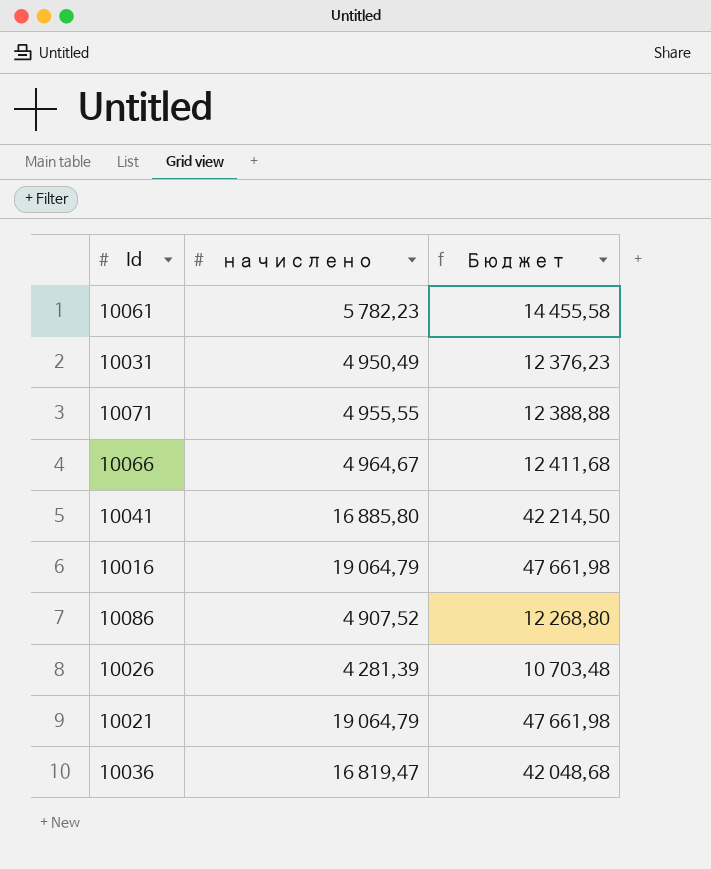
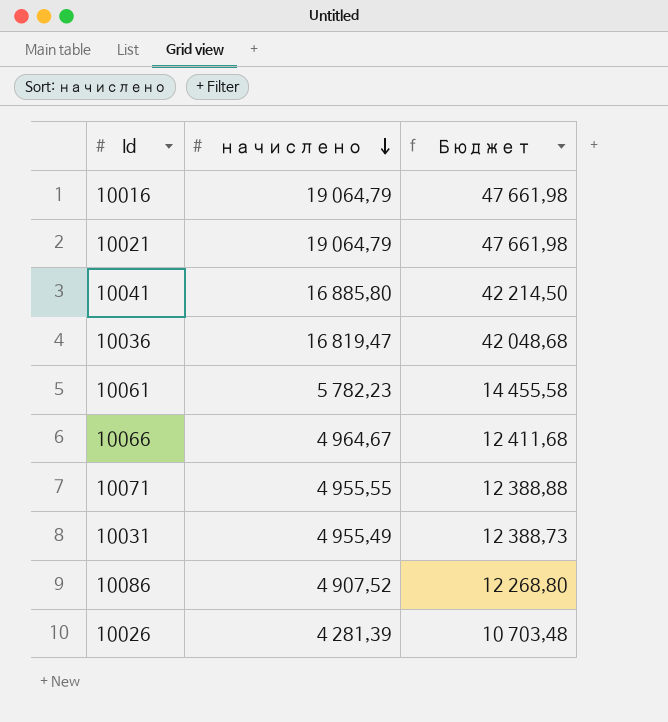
row order: none -> начислено descending
10031 | начислено: 4 950,49 -> 4 955,49
10031 | Бюджет: 12 376,23 -> 12 388,73

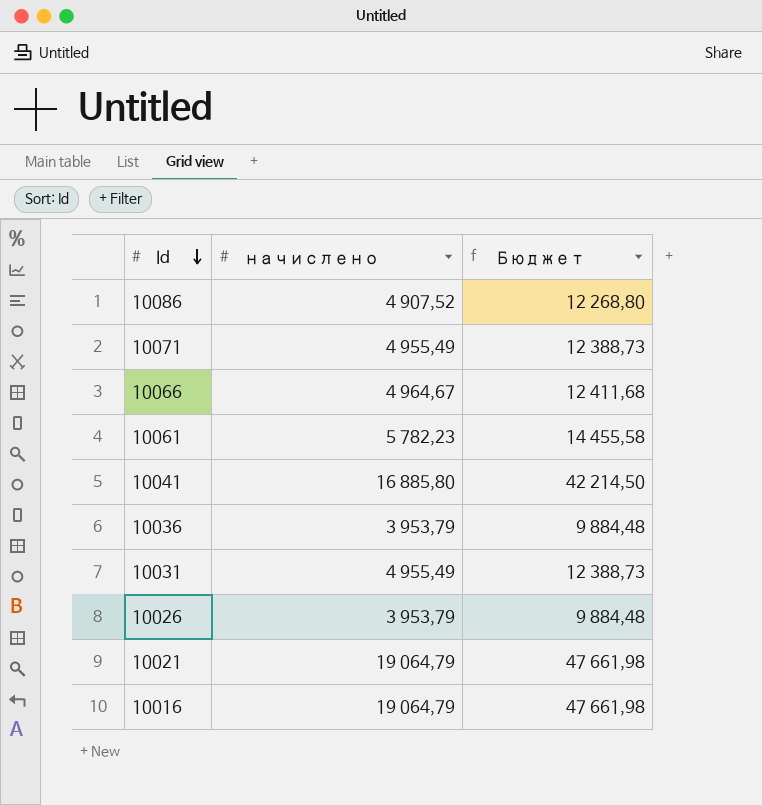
row order: начислено descending -> Id descending
10071 | начислено: 4 955,55 -> 4 955,49
10071 | Бюджет: 12 388,88 -> 12 388,73
10036 | начислено: 16 819,47 -> 3 953,79
10036 | Бюджет: 42 048,68 -> 9 884,48
10026 | начислено: 4 281,39 -> 3 953,79
10026 | Бюджет: 10 703,48 -> 9 884,48

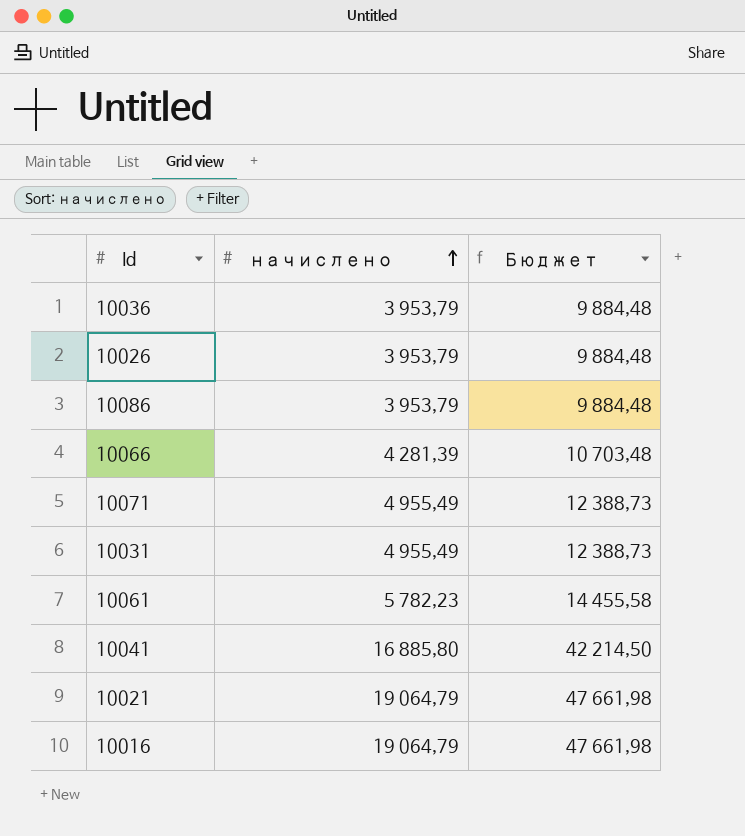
row order: Id descending -> начислено ascending
10086 | начислено: 4 907,52 -> 3 953,79
10086 | Бюджет: 12 268,80 -> 9 884,48
10066 | начислено: 4 964,67 -> 4 281,39
10066 | Бюджет: 12 411,68 -> 10 703,48

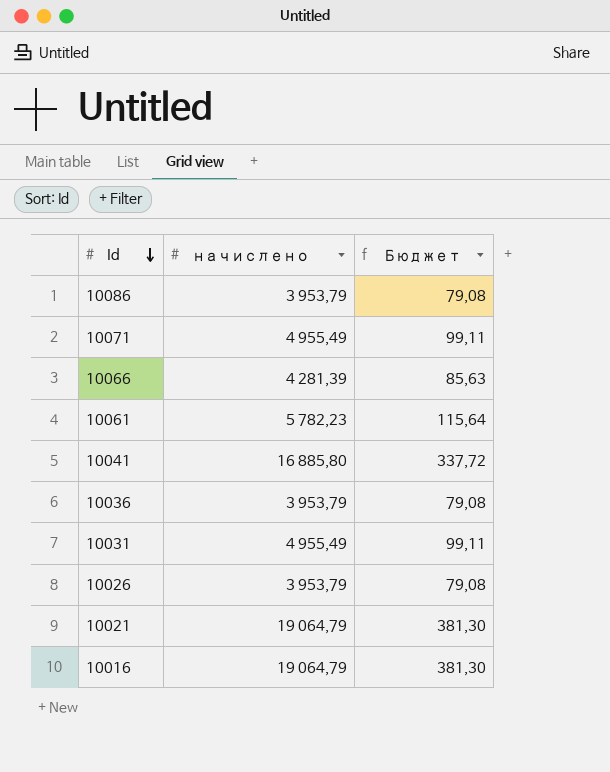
row order: начислено ascending -> Id descending
column Бюджет | formula: [начислено] * 2,5 -> [начислено] * 0,02

